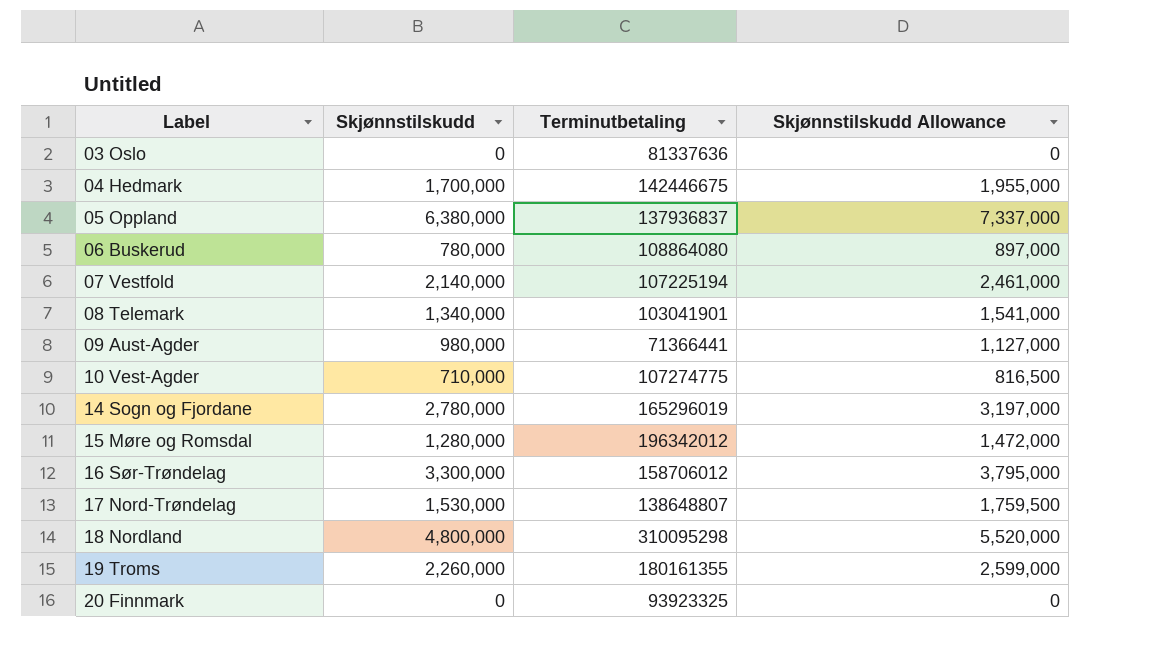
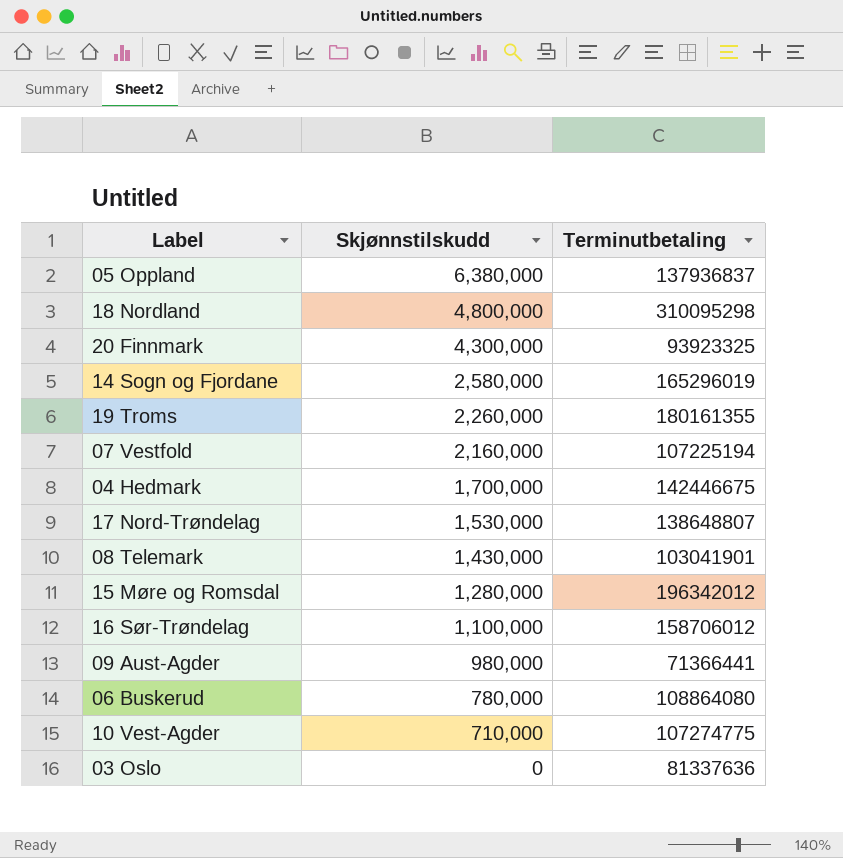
row order: Label ascending -> Skjønnstilskudd descending
column Skjønnstilskudd Allowance | formula: [Skjønnstilskudd] * 1.15 -> none
20 Finnmark | Skjønnstilskudd: 0 -> 4,300,000
14 Sogn og Fjordane | Skjønnstilskudd: 2,780,000 -> 2,580,000
07 Vestfold | Skjønnstilskudd: 2,140,000 -> 2,160,000
08 Telemark | Skjønnstilskudd: 1,340,000 -> 1,430,000
16 Sør-Trøndelag | Skjønnstilskudd: 3,300,000 -> 1,100,000

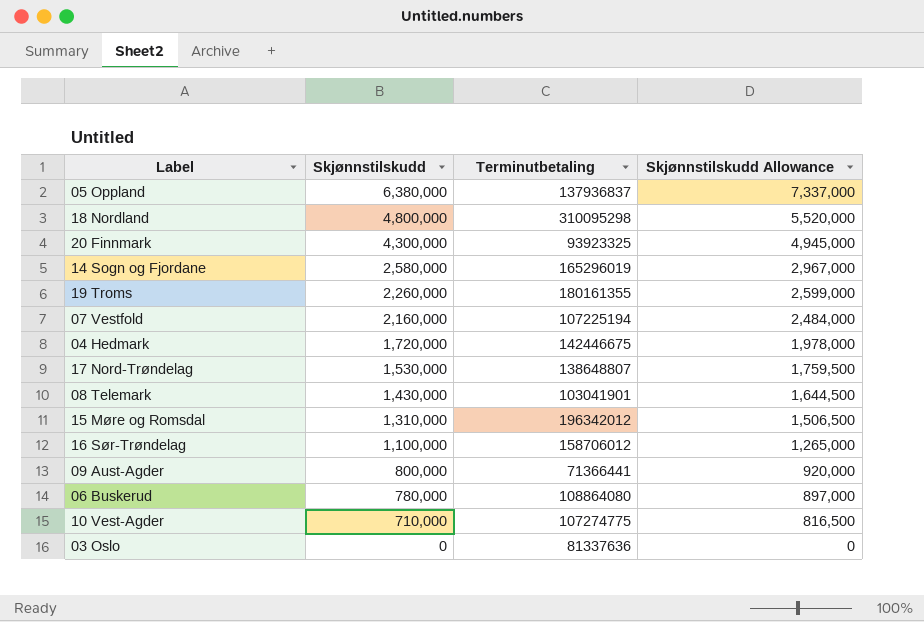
column Skjønnstilskudd Allowance | formula: none -> [Skjønnstilskudd] * 1.15
04 Hedmark | Skjønnstilskudd: 1,700,000 -> 1,720,000
15 Møre og Romsdal | Skjønnstilskudd: 1,280,000 -> 1,310,000
09 Aust-Agder | Skjønnstilskudd: 980,000 -> 800,000

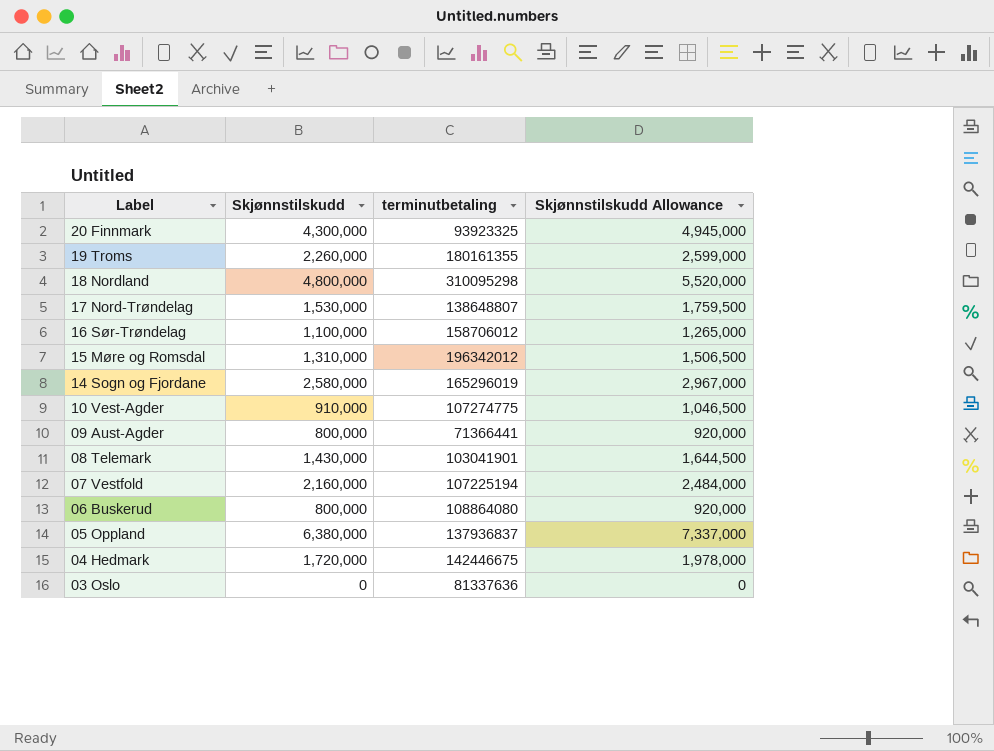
row order: Skjønnstilskudd descending -> Label descending
column name: Terminutbetaling -> terminutbetaling
10 Vest-Agder | Skjønnstilskudd: 710,000 -> 910,000
10 Vest-Agder | Skjønnstilskudd Allowance: 816,500 -> 1,046,500
06 Buskerud | Skjønnstilskudd: 780,000 -> 800,000
06 Buskerud | Skjønnstilskudd Allowance: 897,000 -> 920,000

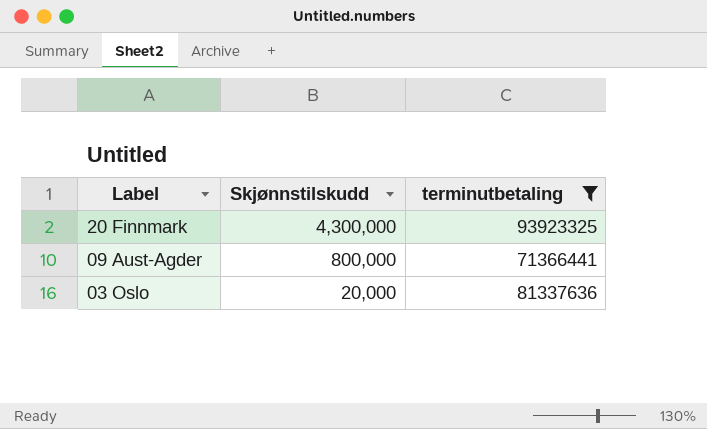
filter: none -> terminutbetaling <= 93923325
column Skjønnstilskudd Allowance | formula: [Skjønnstilskudd] * 1.15 -> none
03 Oslo | Skjønnstilskudd: 0 -> 20,000

